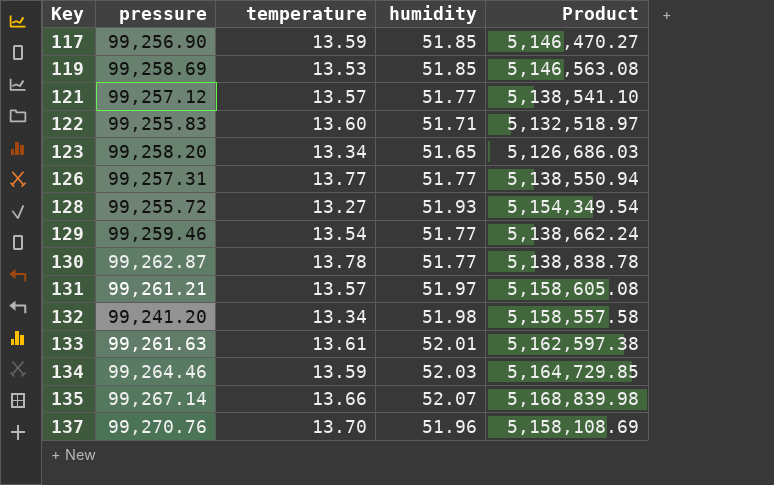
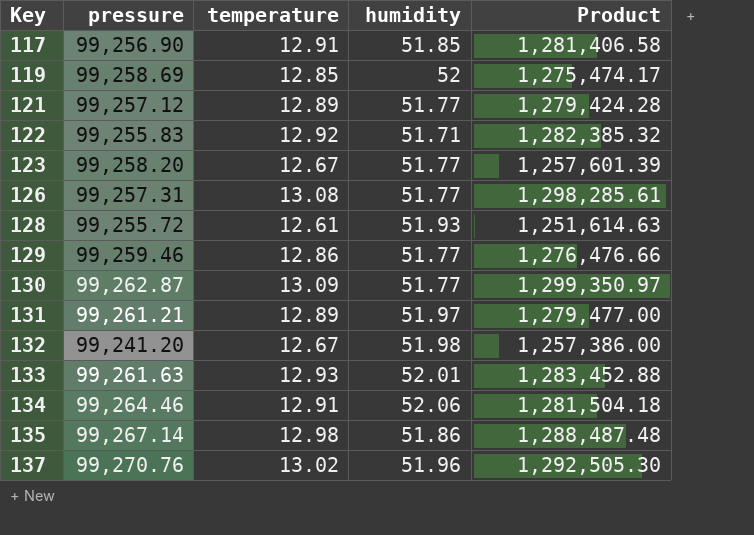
column Product | formula: [pressure] * [humidity] -> [pressure] * [temperature]
117 | temperature: 13.59 -> 12.91
119 | temperature: 13.53 -> 12.85
119 | humidity: 51.85 -> 52
121 | temperature: 13.57 -> 12.89
122 | temperature: 13.60 -> 12.92
123 | temperature: 13.34 -> 12.67
123 | humidity: 51.65 -> 51.77
126 | temperature: 13.77 -> 13.08
128 | temperature: 13.27 -> 12.61
129 | temperature: 13.54 -> 12.86
130 | temperature: 13.78 -> 13.09
131 | temperature: 13.57 -> 12.89
132 | temperature: 13.34 -> 12.67
133 | temperature: 13.61 -> 12.93
134 | temperature: 13.59 -> 12.91
134 | humidity: 52.03 -> 52.06
135 | temperature: 13.66 -> 12.98
135 | humidity: 52.07 -> 51.86
137 | temperature: 13.70 -> 13.02

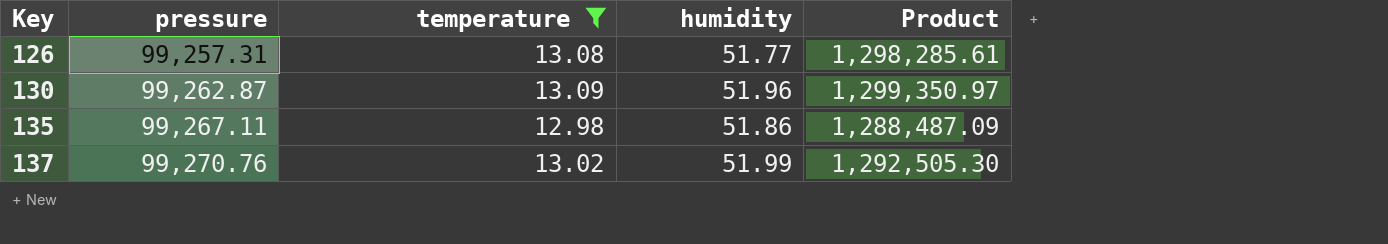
filter: none -> temperature >= 12.98
130 | humidity: 51.77 -> 51.96
135 | pressure: 99,267.14 -> 99,267.11
135 | Product: 1,288,487.48 -> 1,288,487.09
137 | humidity: 51.96 -> 51.99

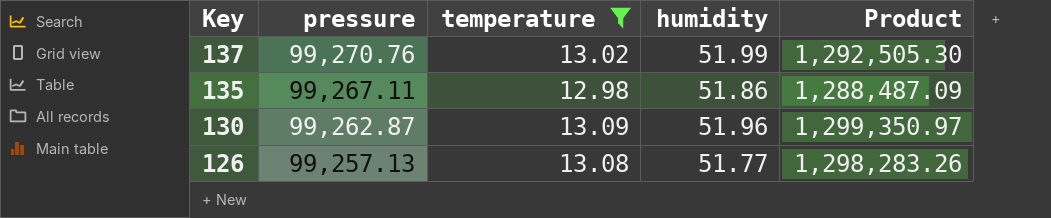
row order: Key ascending -> Key descending
126 | pressure: 99,257.31 -> 99,257.13
126 | Product: 1,298,285.61 -> 1,298,283.26

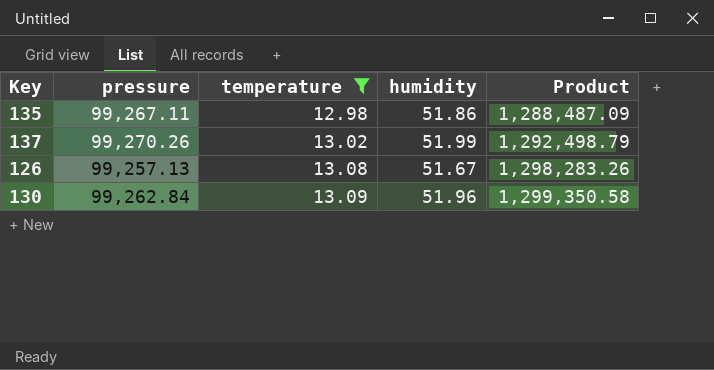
row order: Key descending -> temperature ascending
137 | pressure: 99,270.76 -> 99,270.26
137 | Product: 1,292,505.30 -> 1,292,498.79
126 | humidity: 51.77 -> 51.67
130 | pressure: 99,262.87 -> 99,262.84
130 | Product: 1,299,350.97 -> 1,299,350.58

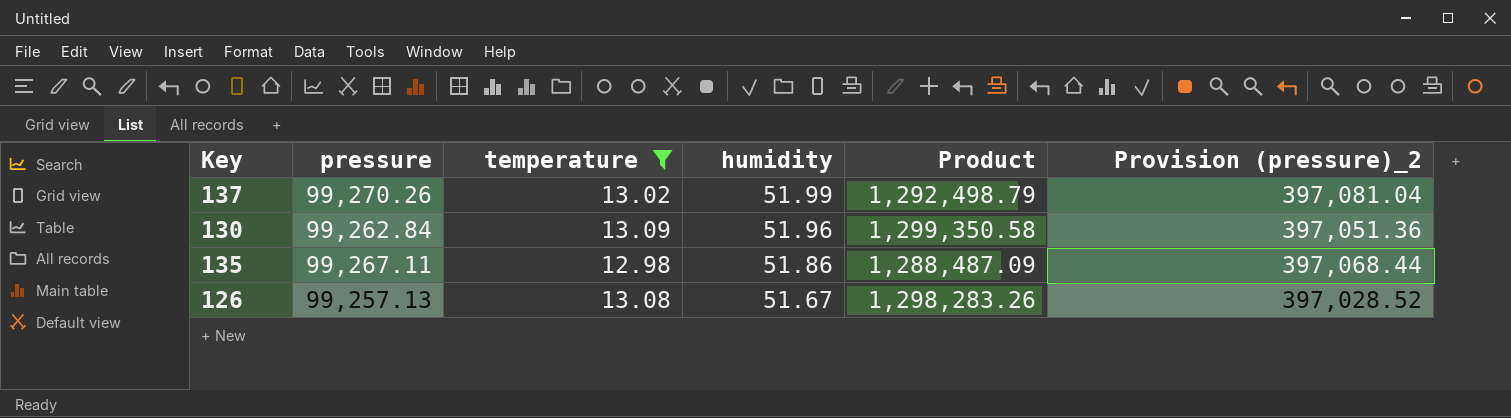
row order: temperature ascending -> humidity descending
column Provision (pressure)_2 | formula: none -> [pressure] * 4

